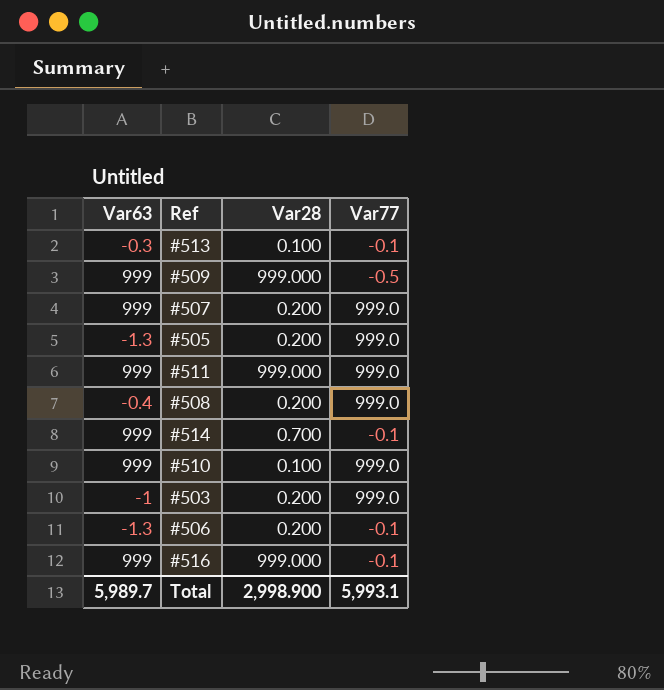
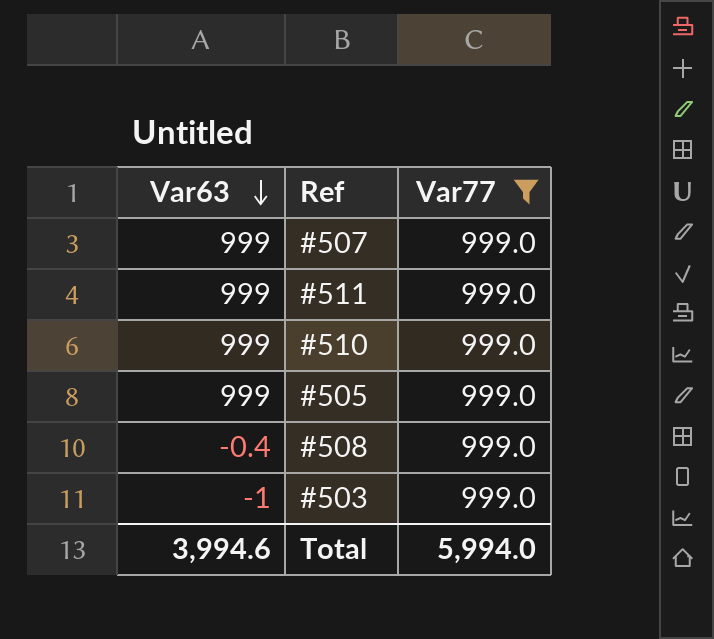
filter: none -> Var77 = 999.0
row order: none -> Var63 descending
column Var28 | position: 3 -> none
#505 | Var63: -1.3 -> 999
Total | Var63: 5,989.7 -> 3,994.6
Total | Var77: 5,993.1 -> 5,994.0

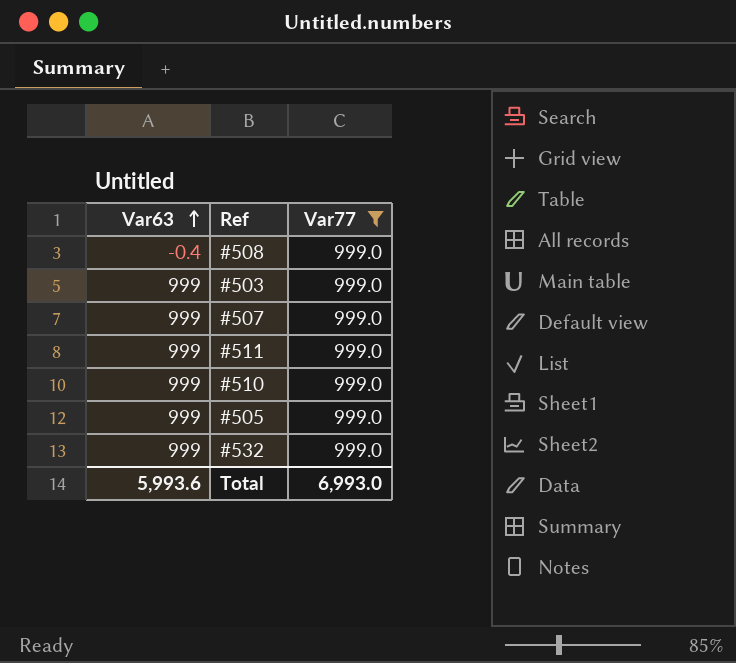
row order: Var63 descending -> Var63 ascending
#503 | Var63: -1 -> 999
row #532: none -> 999 | 999.0
Total | Var63: 3,994.6 -> 5,993.6
Total | Var77: 5,994.0 -> 6,993.0

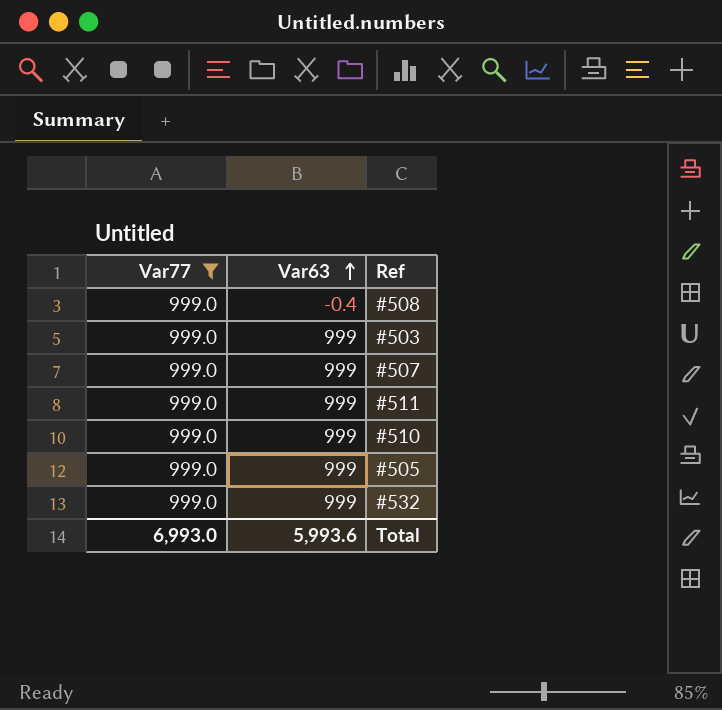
column Var77 | position: 3 -> 1

